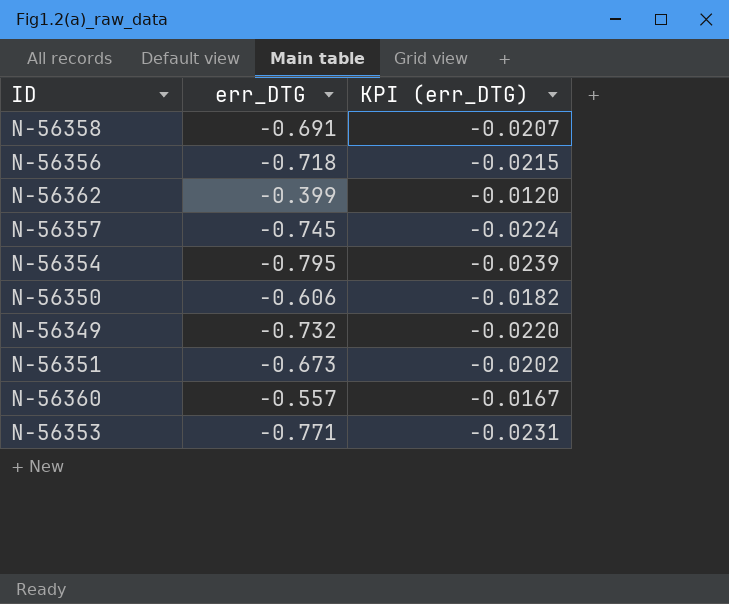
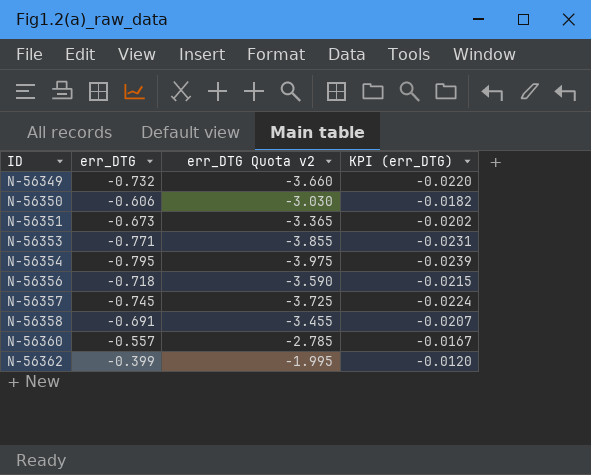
row order: none -> ID ascending
column err_DTG Quota v2 | formula: none -> [err_DTG] * 5

